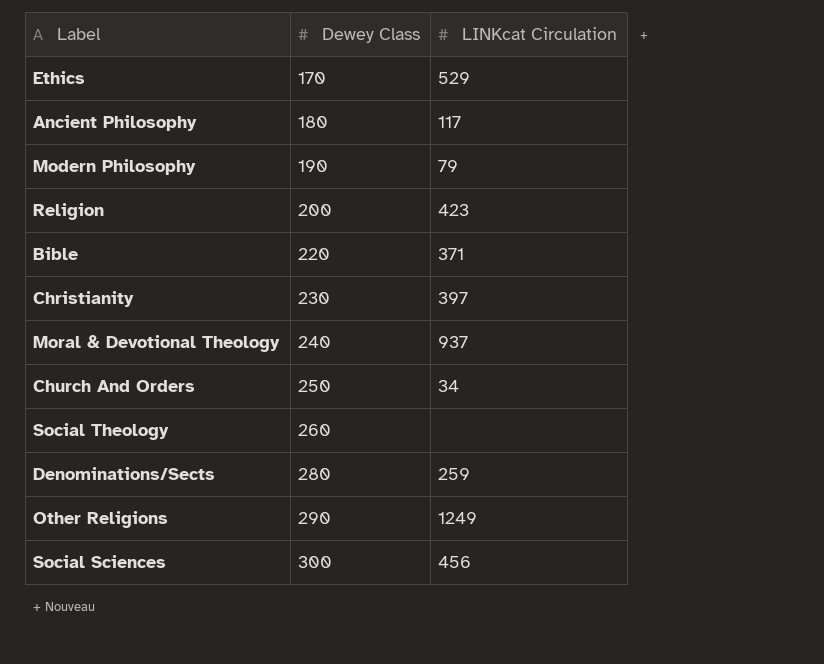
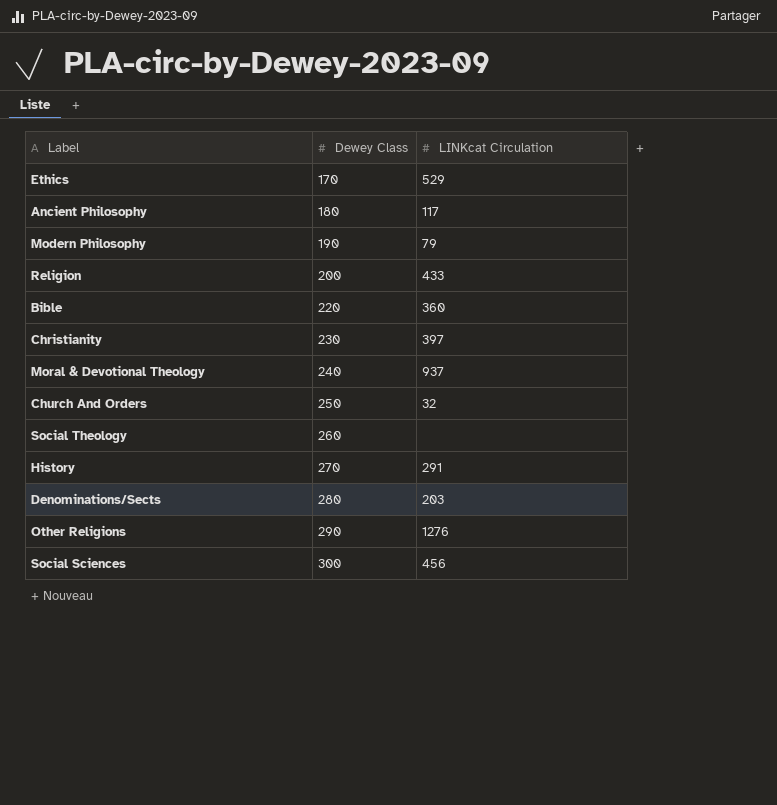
Religion | LINKcat Circulation: 423 -> 433
Bible | LINKcat Circulation: 371 -> 360
Church And Orders | LINKcat Circulation: 34 -> 32
row History: none -> 270 | 291
Denominations/Sects | LINKcat Circulation: 259 -> 203
Other Religions | LINKcat Circulation: 1249 -> 1276

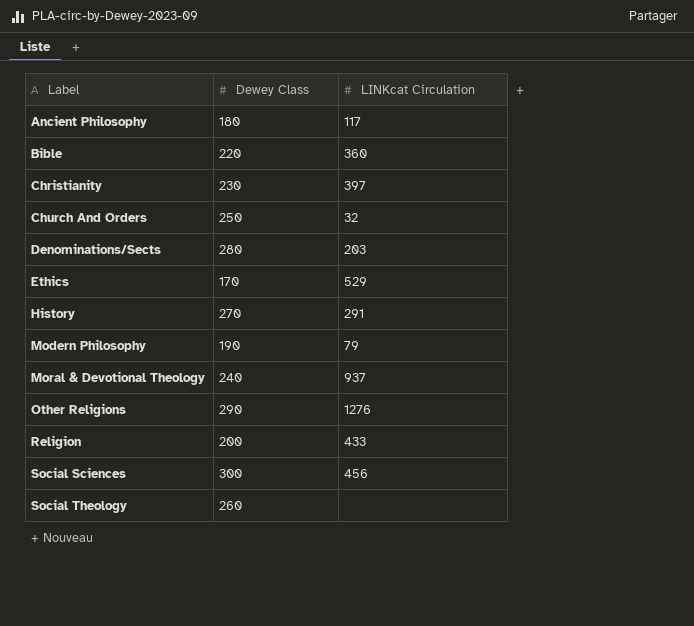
row order: Dewey Class ascending -> Label ascending

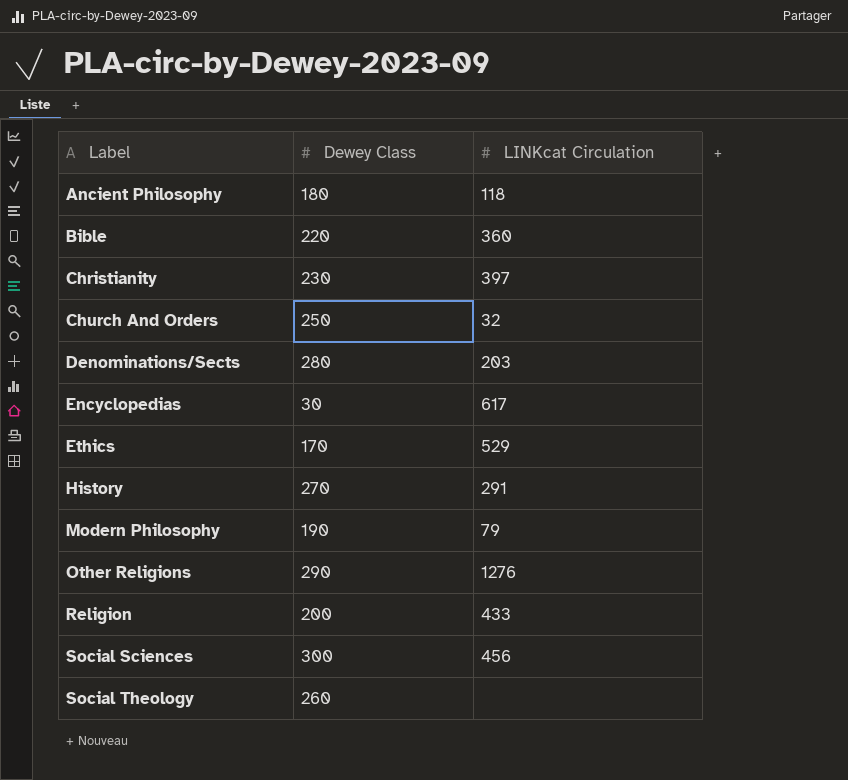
row Moral & Devotional Theology: 240 | 937 -> none
Ancient Philosophy | LINKcat Circulation: 117 -> 118
row Encyclopedias: none -> 30 | 617

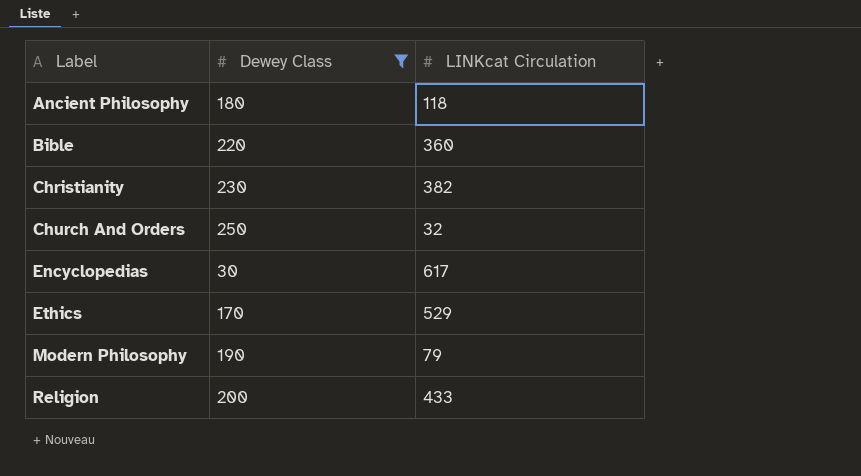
filter: none -> Dewey Class <= 250
Christianity | LINKcat Circulation: 397 -> 382

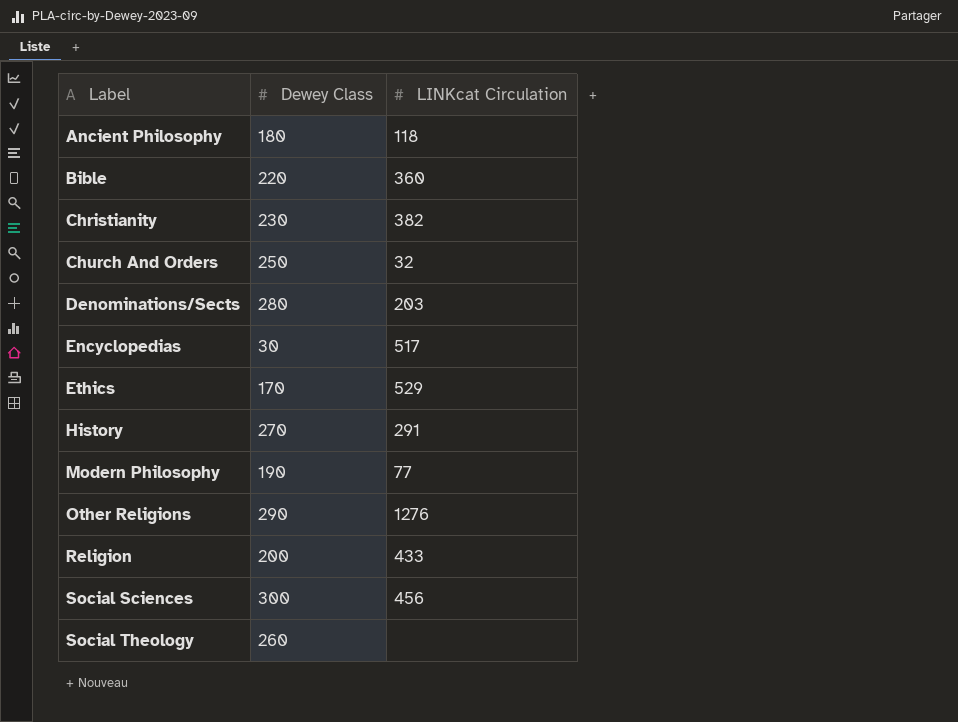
filter: Dewey Class <= 250 -> none
Encyclopedias | LINKcat Circulation: 617 -> 517
Modern Philosophy | LINKcat Circulation: 79 -> 77

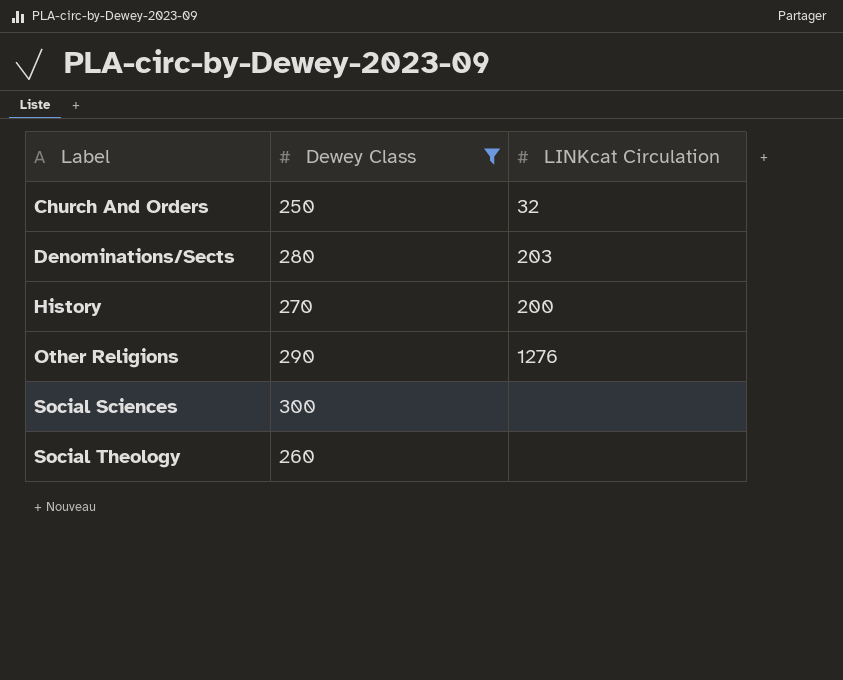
filter: none -> Dewey Class >= 250
History | LINKcat Circulation: 291 -> 200
Social Sciences | LINKcat Circulation: 456 -> none

